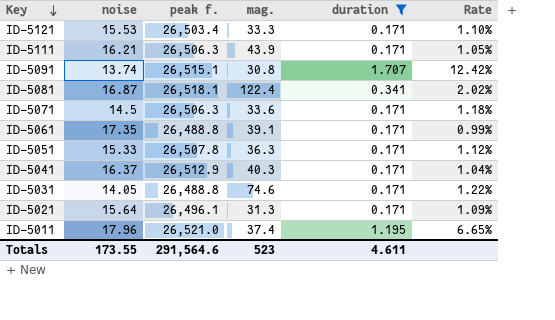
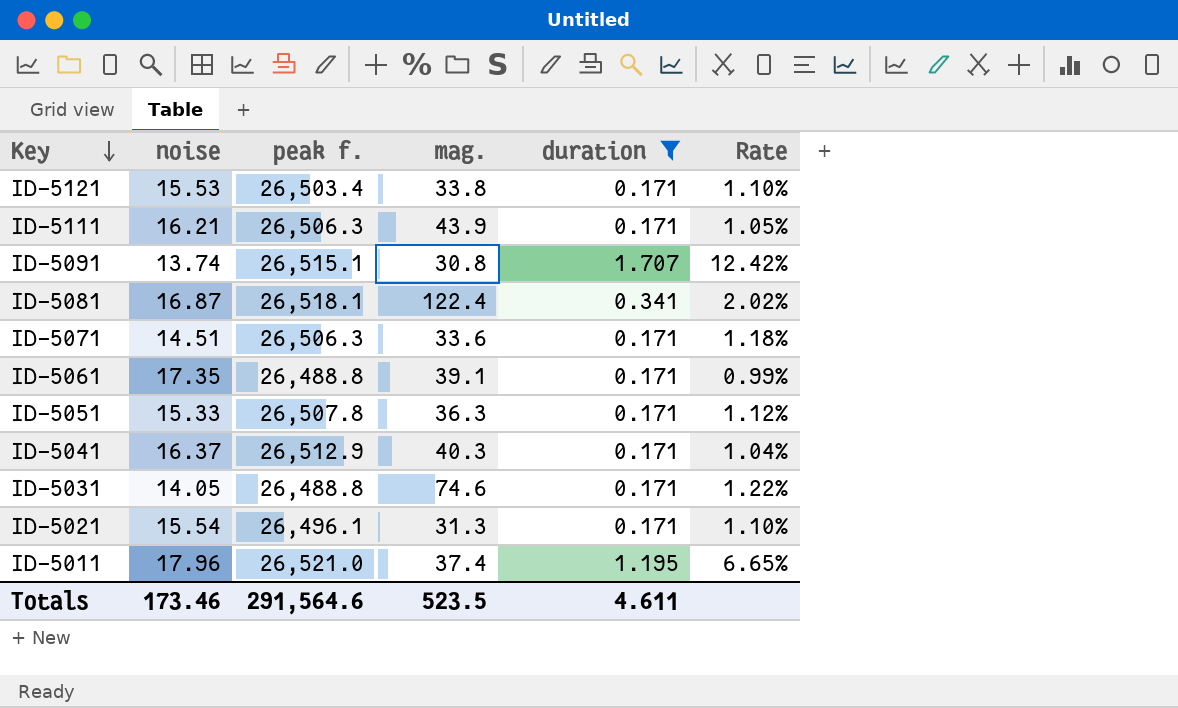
ID-5121 | mag.: 33.3 -> 33.8
ID-5071 | noise: 14.5 -> 14.51
ID-5021 | noise: 15.64 -> 15.54
ID-5021 | Rate: 1.09% -> 1.10%
Totals | noise: 173.55 -> 173.46
Totals | mag.: 523 -> 523.5

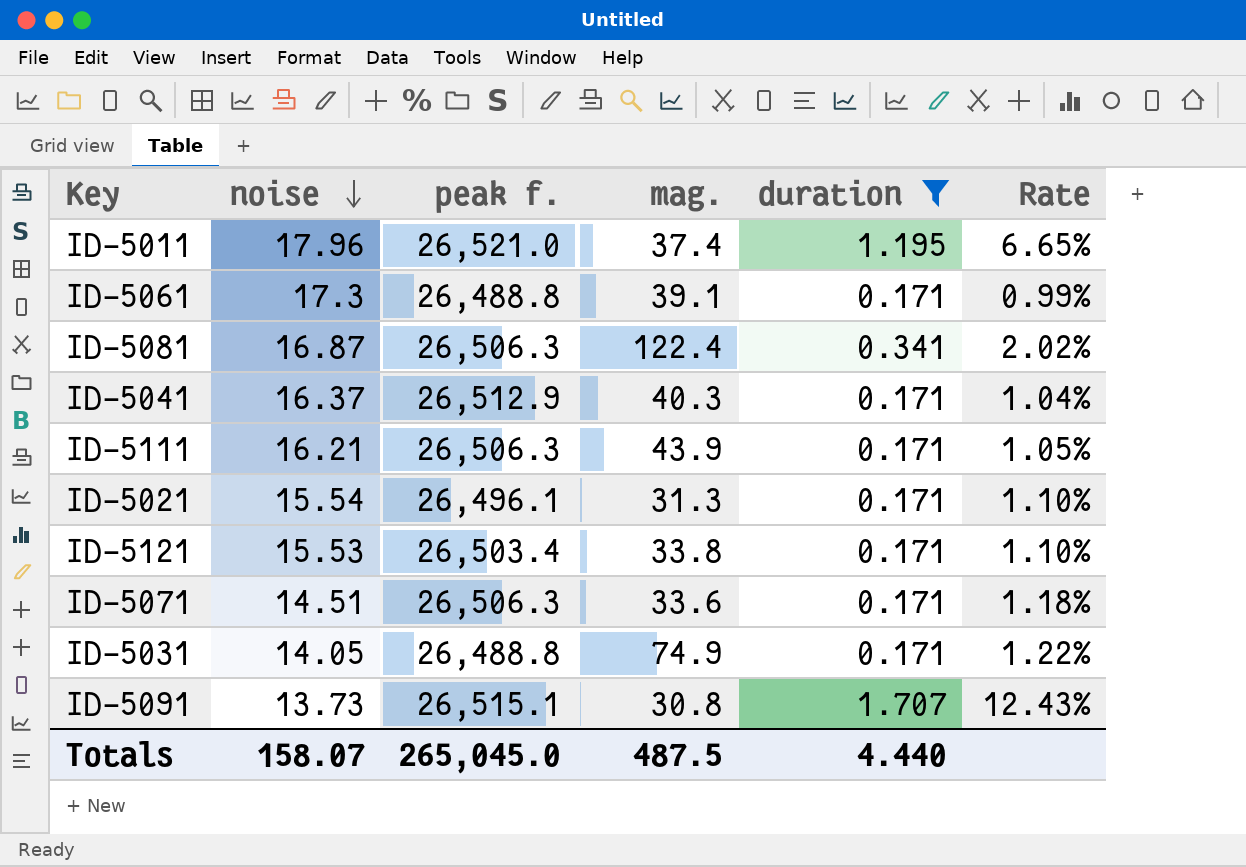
row order: Key descending -> noise descending
row ID-5051: 15.33 | 26,507.8 | 36.3 | 0.171 | 1.12% -> none
ID-5061 | noise: 17.35 -> 17.3
ID-5081 | peak f.: 26,518.1 -> 26,506.3
ID-5031 | mag.: 74.6 -> 74.9
ID-5091 | noise: 13.74 -> 13.73
ID-5091 | Rate: 12.42% -> 12.43%
Totals | noise: 173.46 -> 158.07
Totals | peak f.: 291,564.6 -> 265,045.0
Totals | mag.: 523.5 -> 487.5
Totals | duration: 4.611 -> 4.440

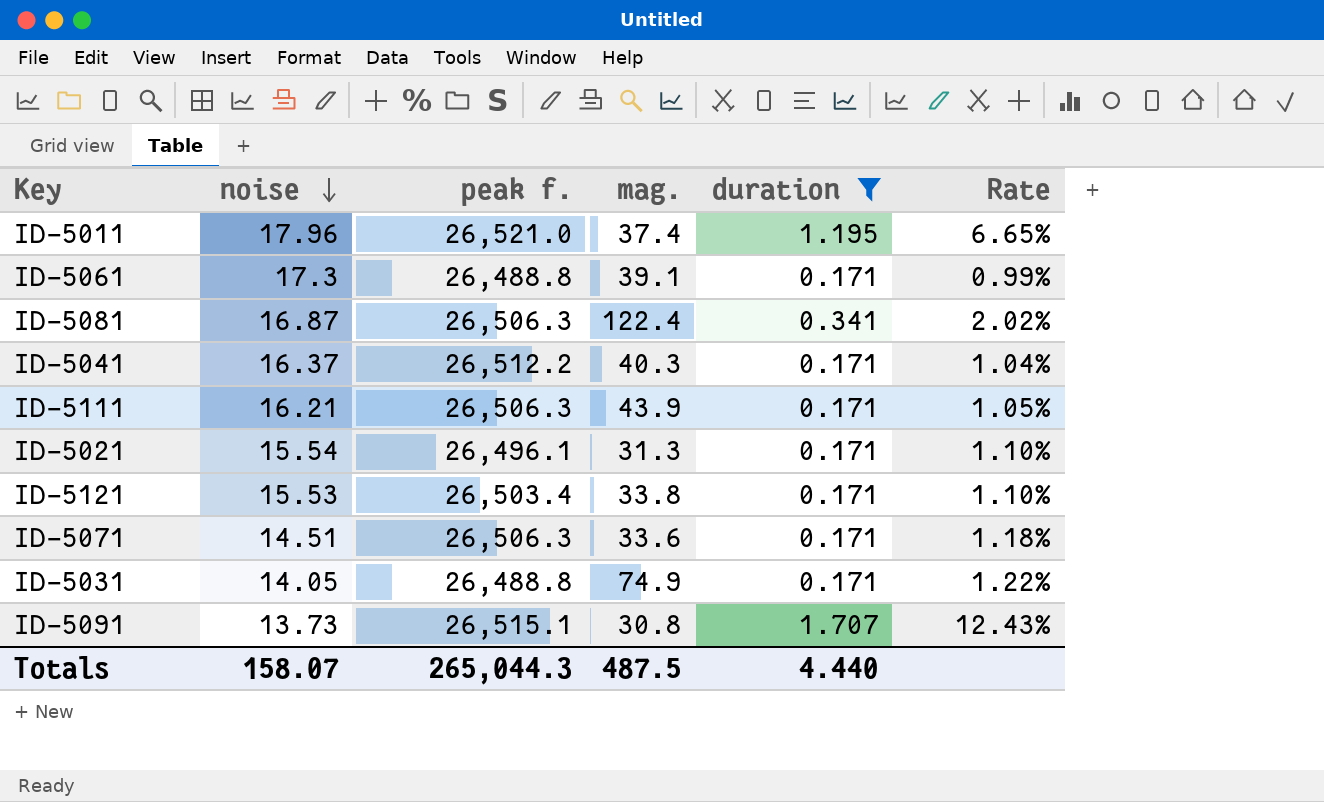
ID-5041 | peak f.: 26,512.9 -> 26,512.2
Totals | peak f.: 265,045.0 -> 265,044.3

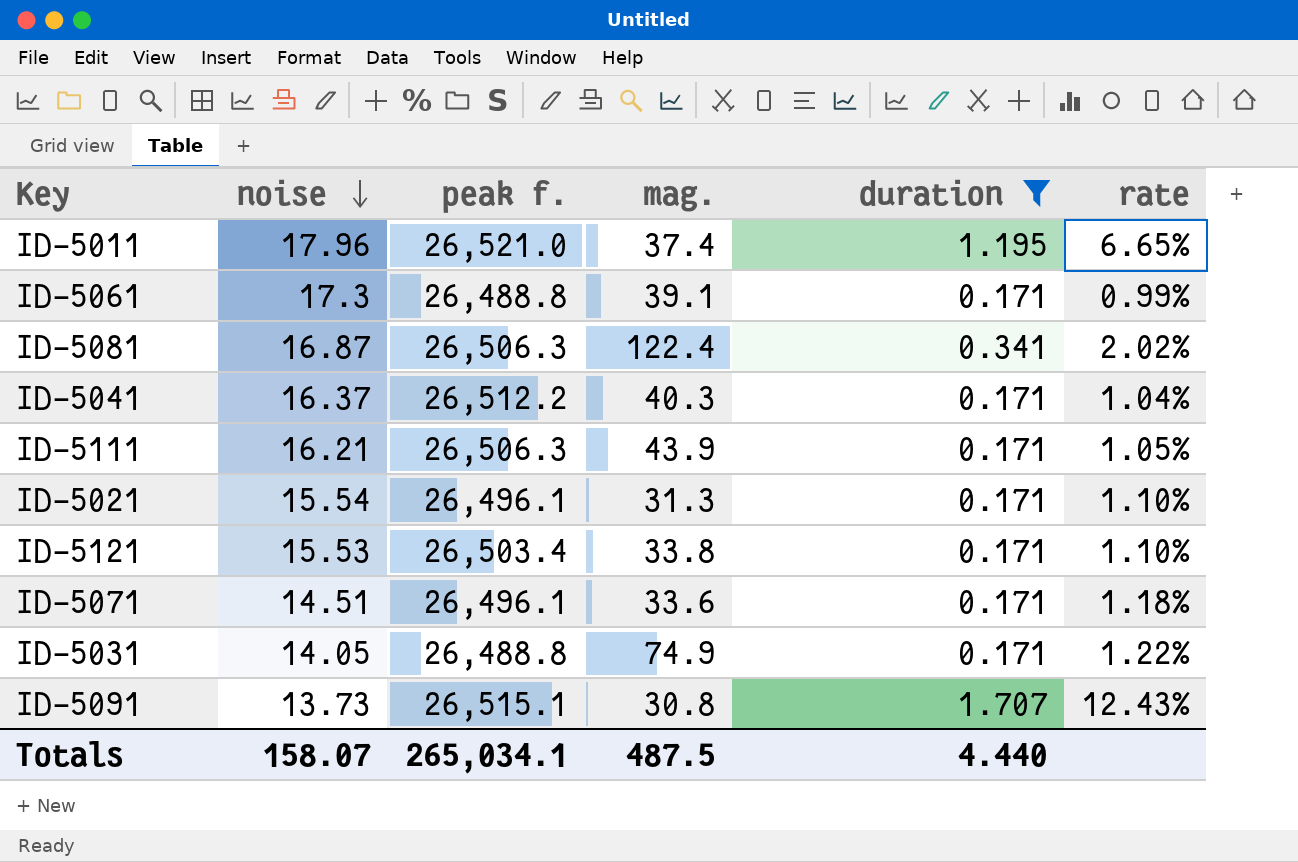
column name: Rate -> rate
ID-5071 | peak f.: 26,506.3 -> 26,496.1
Totals | peak f.: 265,044.3 -> 265,034.1

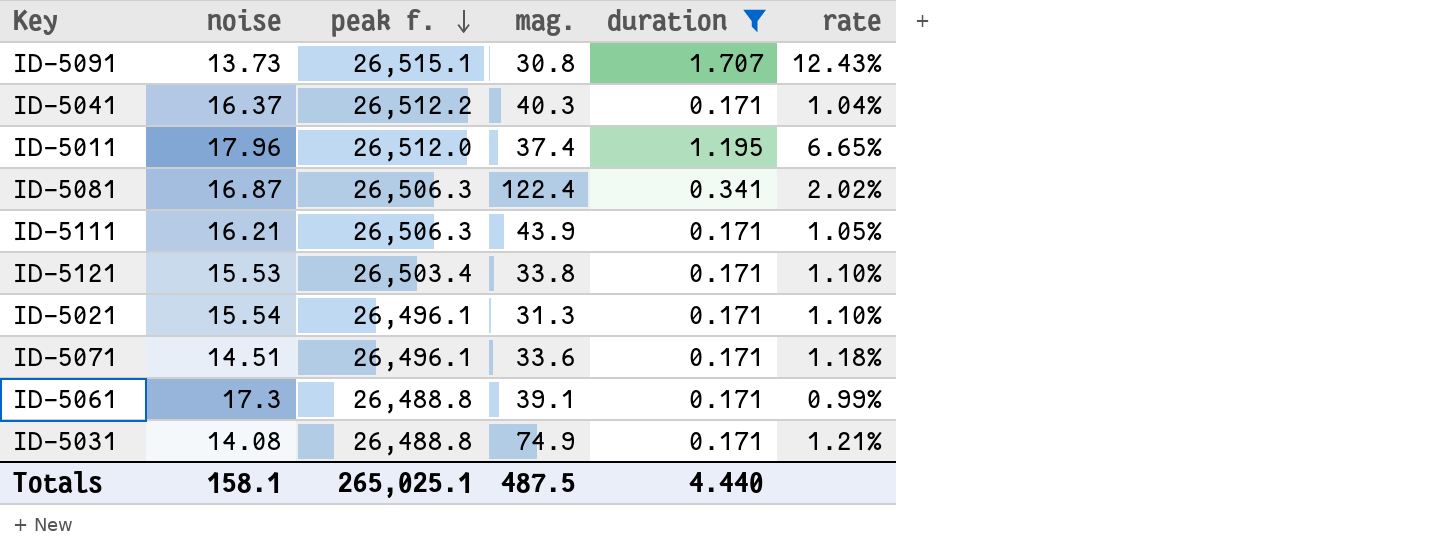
row order: noise descending -> peak f. descending
ID-5011 | peak f.: 26,521.0 -> 26,512.0
ID-5031 | noise: 14.05 -> 14.08
ID-5031 | rate: 1.22% -> 1.21%
Totals | noise: 158.07 -> 158.1
Totals | peak f.: 265,034.1 -> 265,025.1

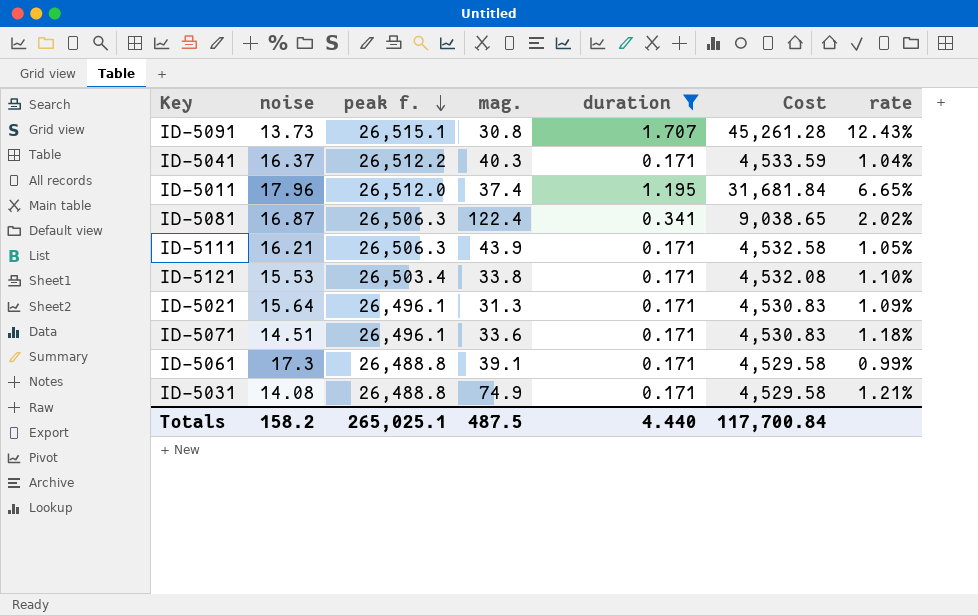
column Cost | formula: none -> [peak f.] * [duration]
ID-5021 | noise: 15.54 -> 15.64
ID-5021 | rate: 1.10% -> 1.09%
Totals | noise: 158.1 -> 158.2

